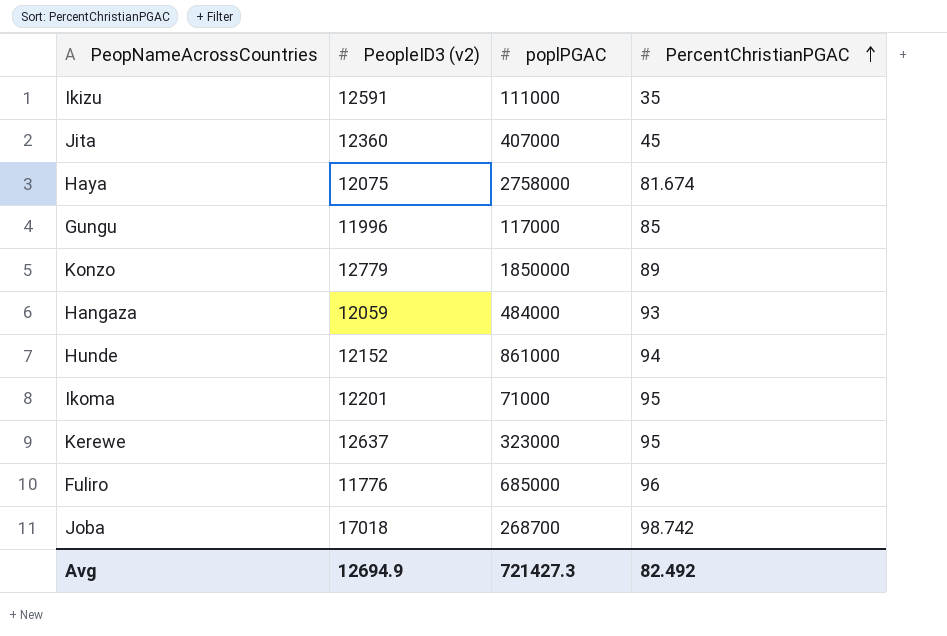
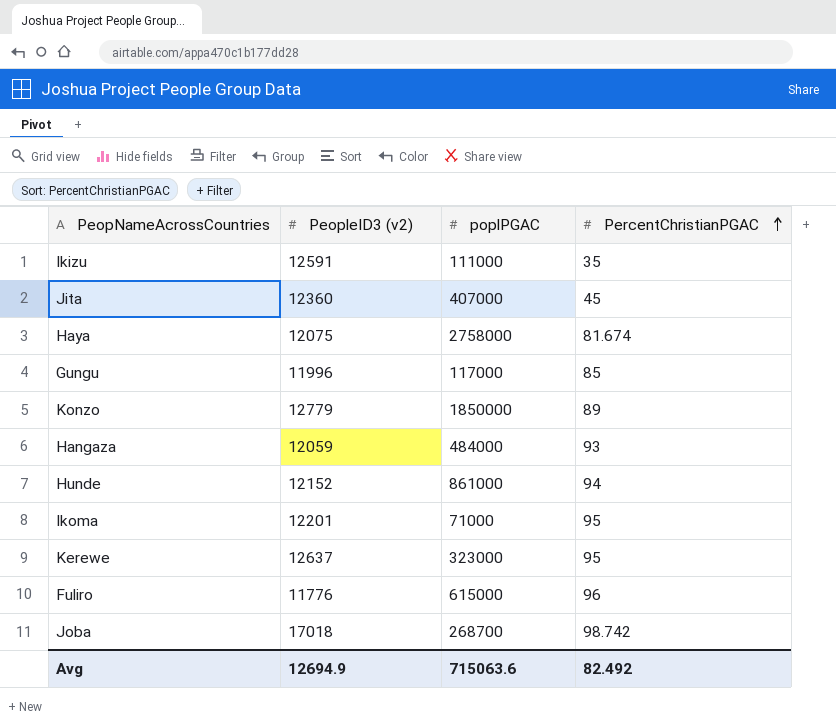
Fuliro | poplPGAC: 685000 -> 615000
Avg | poplPGAC: 721427.3 -> 715063.6

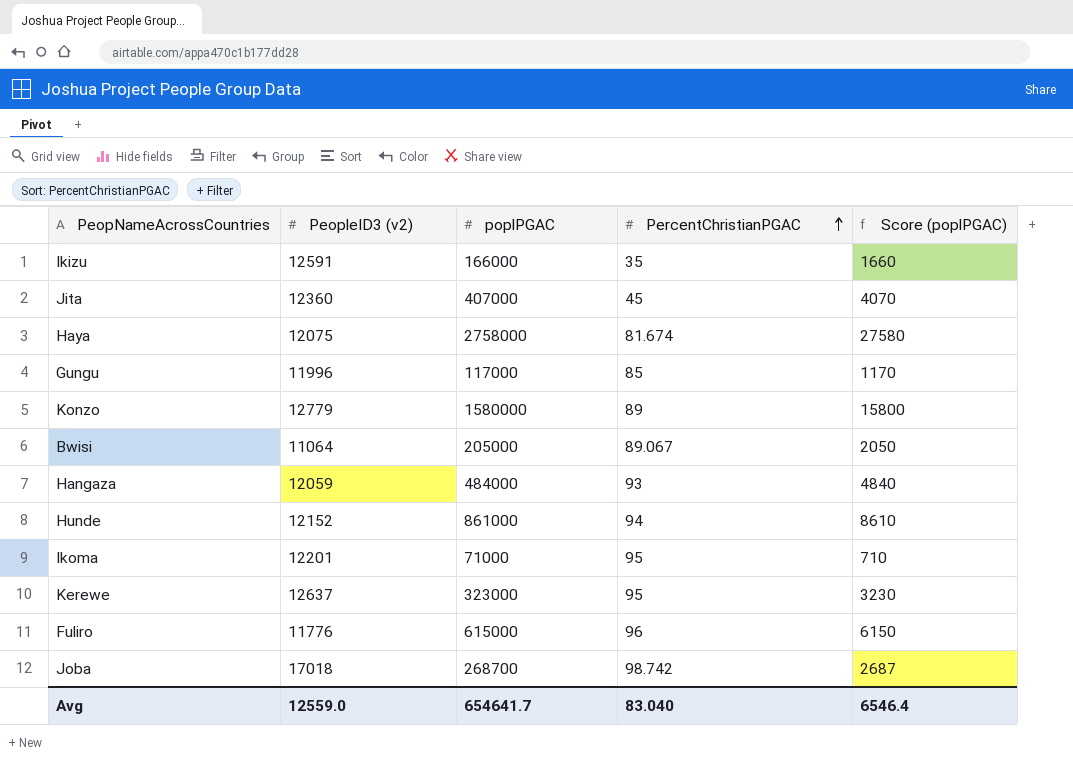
column Score (poplPGAC) | formula: none -> [poplPGAC] * 0.01
Ikizu | poplPGAC: 111000 -> 166000
Konzo | poplPGAC: 1850000 -> 1580000
row Bwisi: none -> 11064 | 205000 | 89.067 | 2050
Avg | PeopleID3 (v2): 12694.9 -> 12559.0
Avg | poplPGAC: 715063.6 -> 654641.7
Avg | PercentChristianPGAC: 82.492 -> 83.040

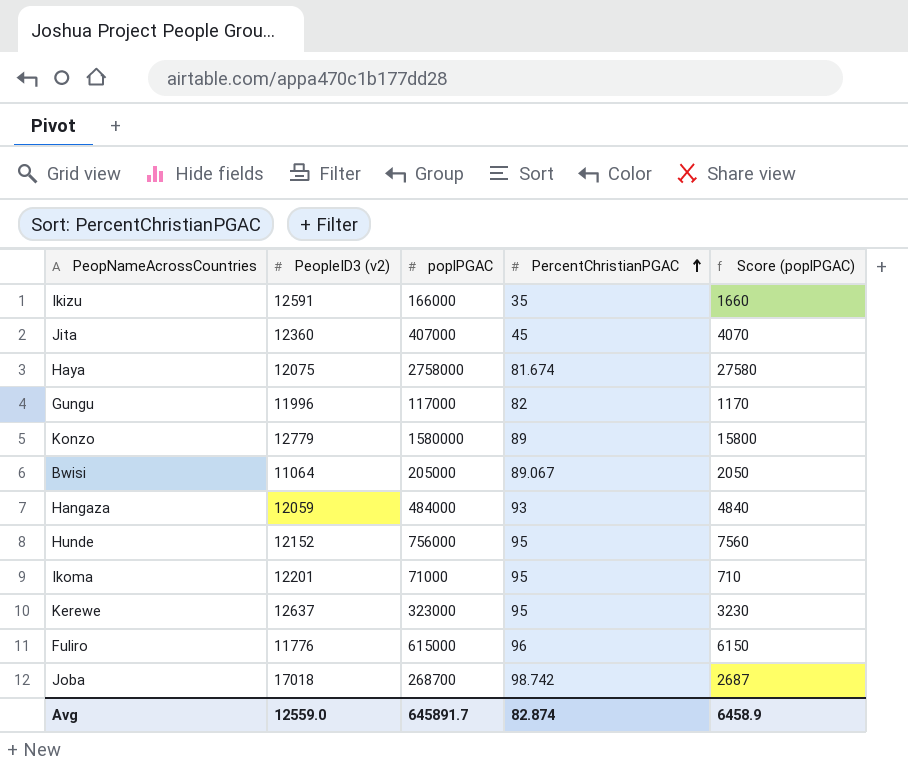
Gungu | PercentChristianPGAC: 85 -> 82
Hunde | poplPGAC: 861000 -> 756000
Hunde | PercentChristianPGAC: 94 -> 95
Hunde | Score (poplPGAC): 8610 -> 7560
Avg | poplPGAC: 654641.7 -> 645891.7
Avg | PercentChristianPGAC: 83.040 -> 82.874
Avg | Score (poplPGAC): 6546.4 -> 6458.9

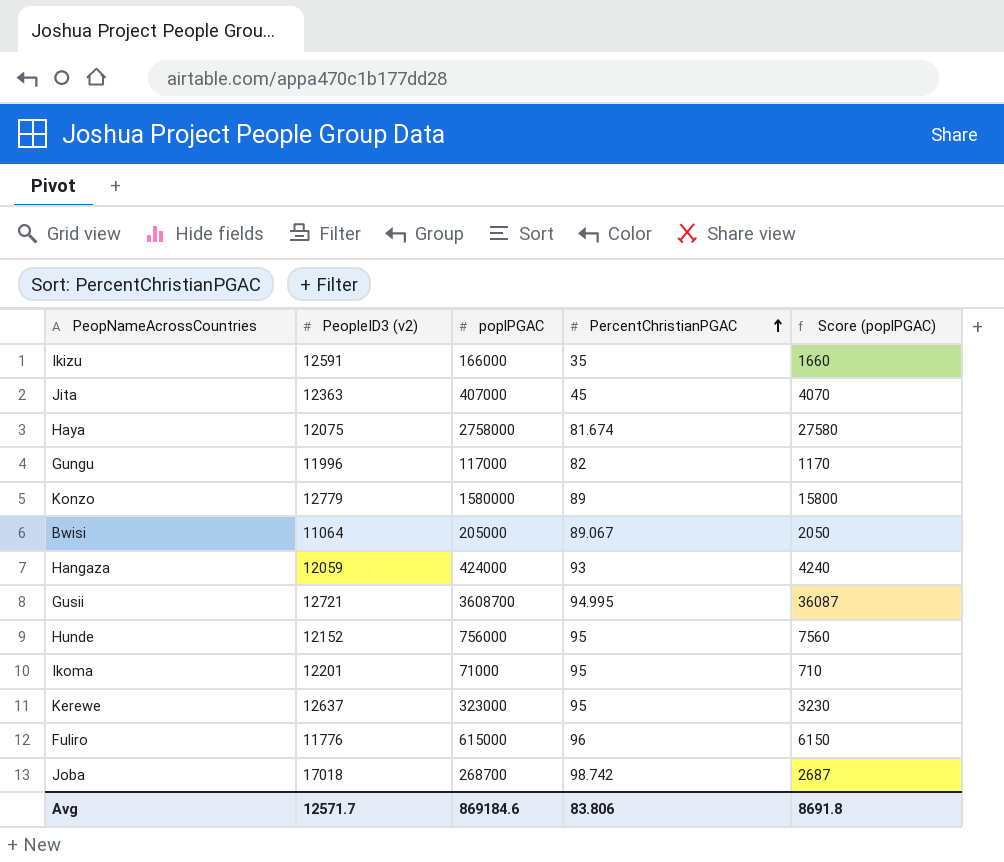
Jita | PeopleID3 (v2): 12360 -> 12363
Hangaza | poplPGAC: 484000 -> 424000
Hangaza | Score (poplPGAC): 4840 -> 4240
row Gusii: none -> 12721 | 3608700 | 94.995 | 36087
Avg | PeopleID3 (v2): 12559.0 -> 12571.7
Avg | poplPGAC: 645891.7 -> 869184.6
Avg | PercentChristianPGAC: 82.874 -> 83.806
Avg | Score (poplPGAC): 6458.9 -> 8691.8

